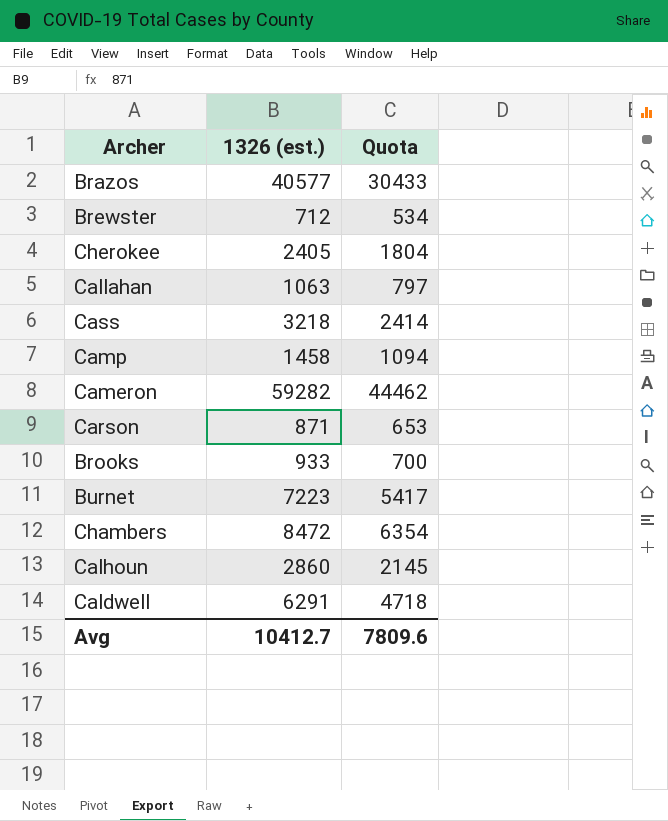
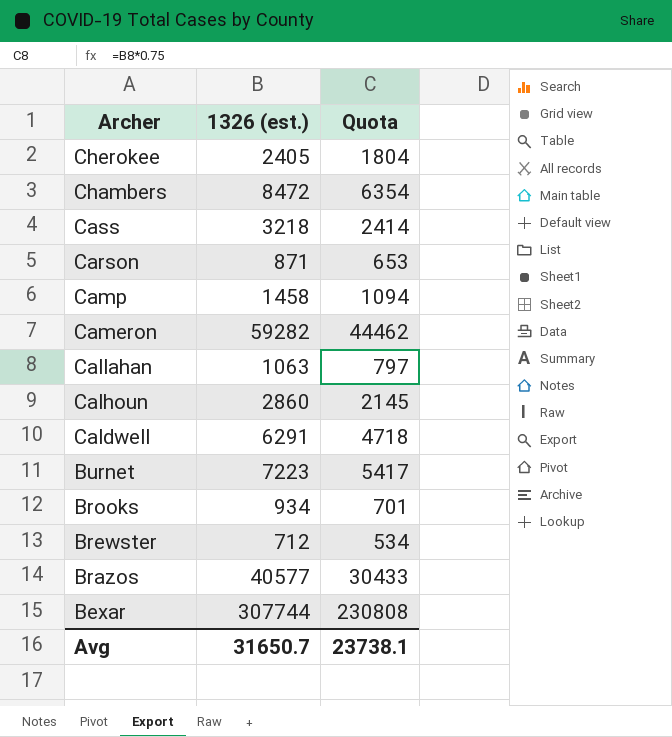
row order: none -> Archer descending
Brooks | 1326 (est.): 933 -> 934
Brooks | Quota: 700 -> 701
row Bexar: none -> 307744 | 230808
Avg | 1326 (est.): 10412.7 -> 31650.7
Avg | Quota: 7809.6 -> 23738.1

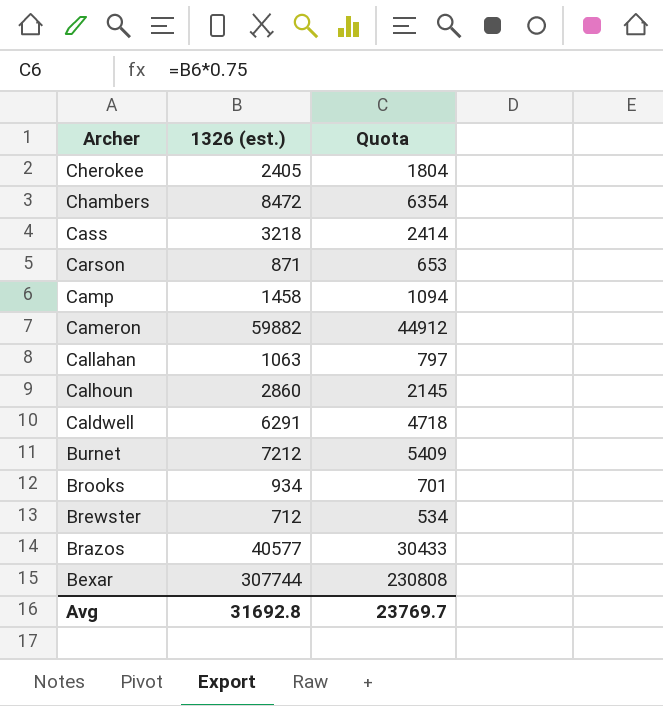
Cameron | 1326 (est.): 59282 -> 59882
Cameron | Quota: 44462 -> 44912
Burnet | 1326 (est.): 7223 -> 7212
Burnet | Quota: 5417 -> 5409
Avg | 1326 (est.): 31650.7 -> 31692.8
Avg | Quota: 23738.1 -> 23769.7

